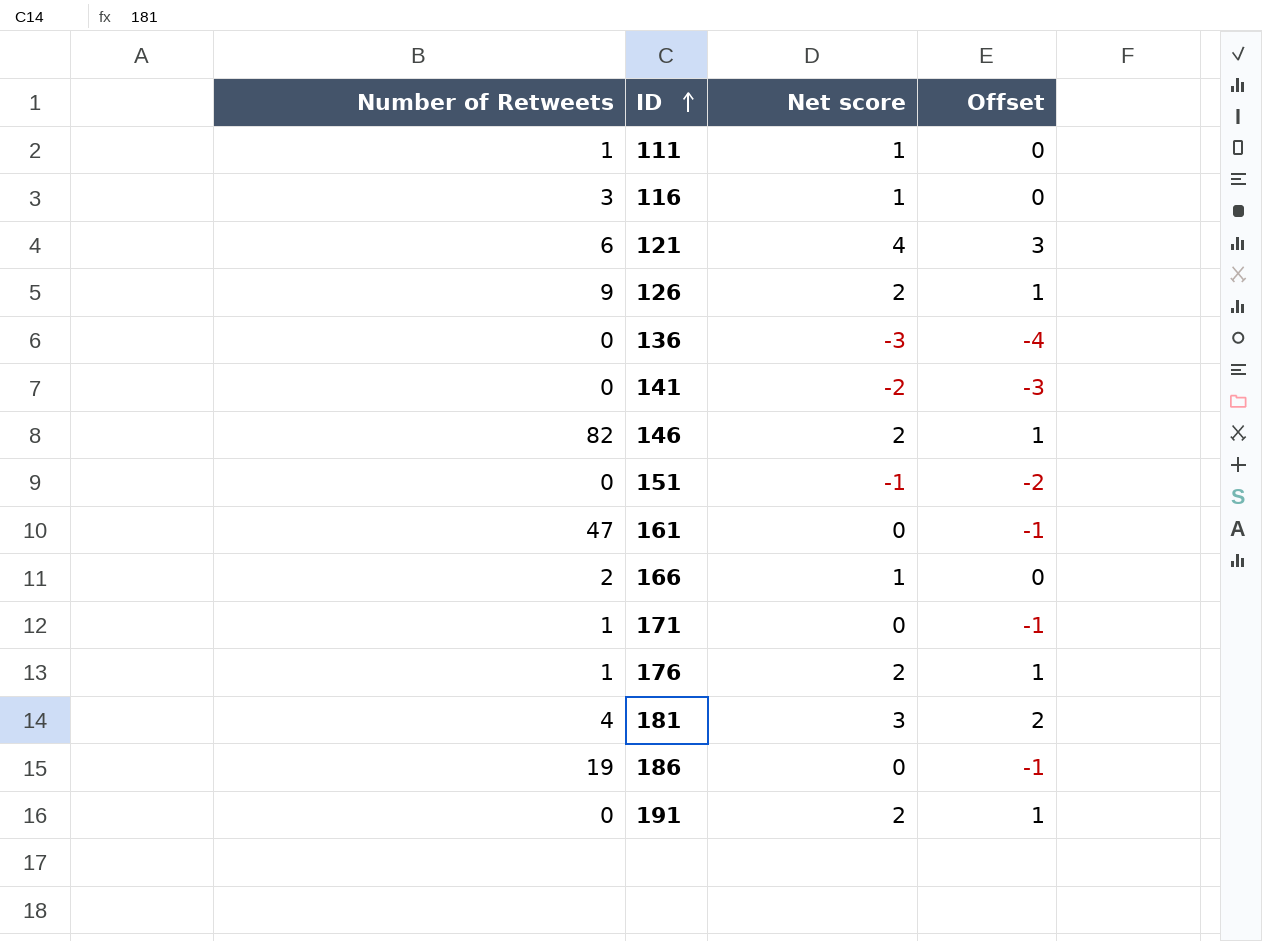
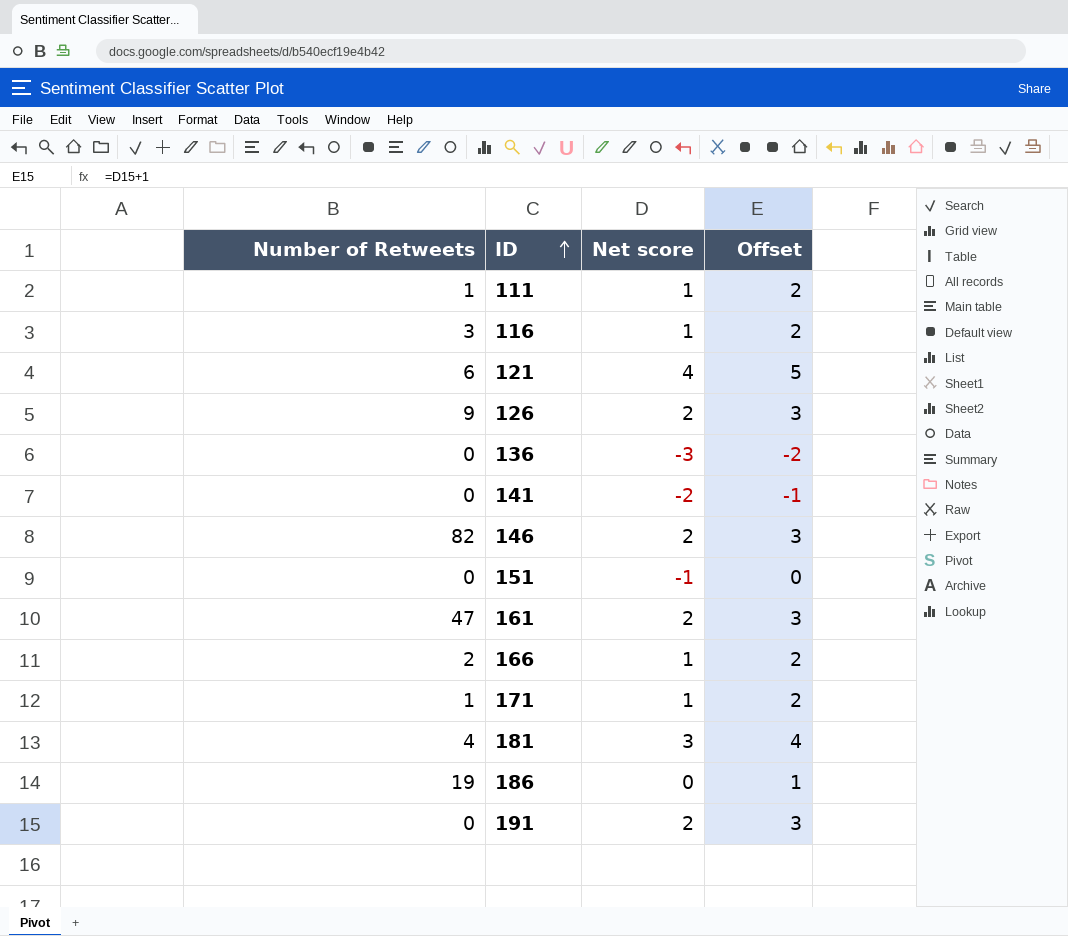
column Offset | formula: [Net score] - 1 -> [Net score] + 1
row 176: 1 | 2 | 1 -> none
161 | Net score: 0 -> 2
171 | Net score: 0 -> 1

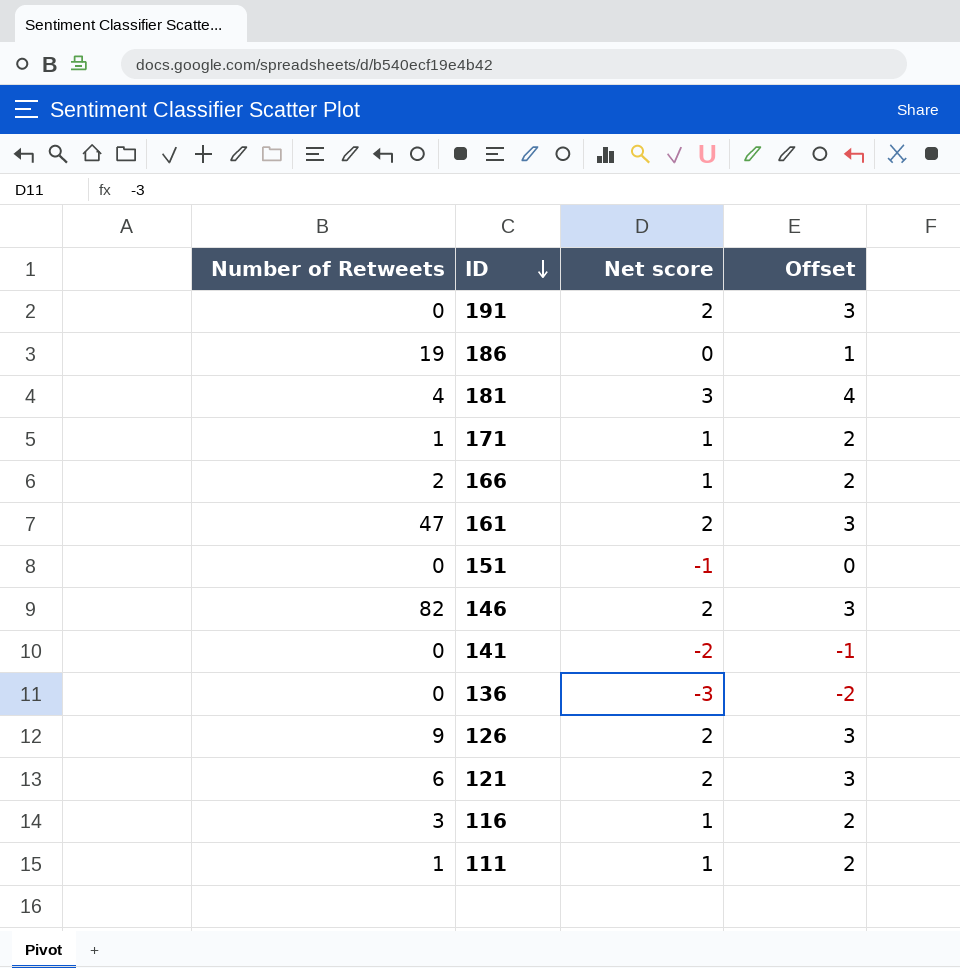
row order: ID ascending -> ID descending
121 | Net score: 4 -> 2
121 | Offset: 5 -> 3

